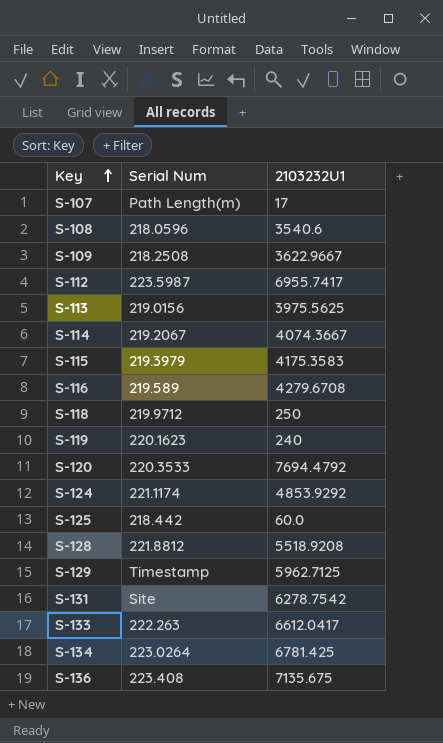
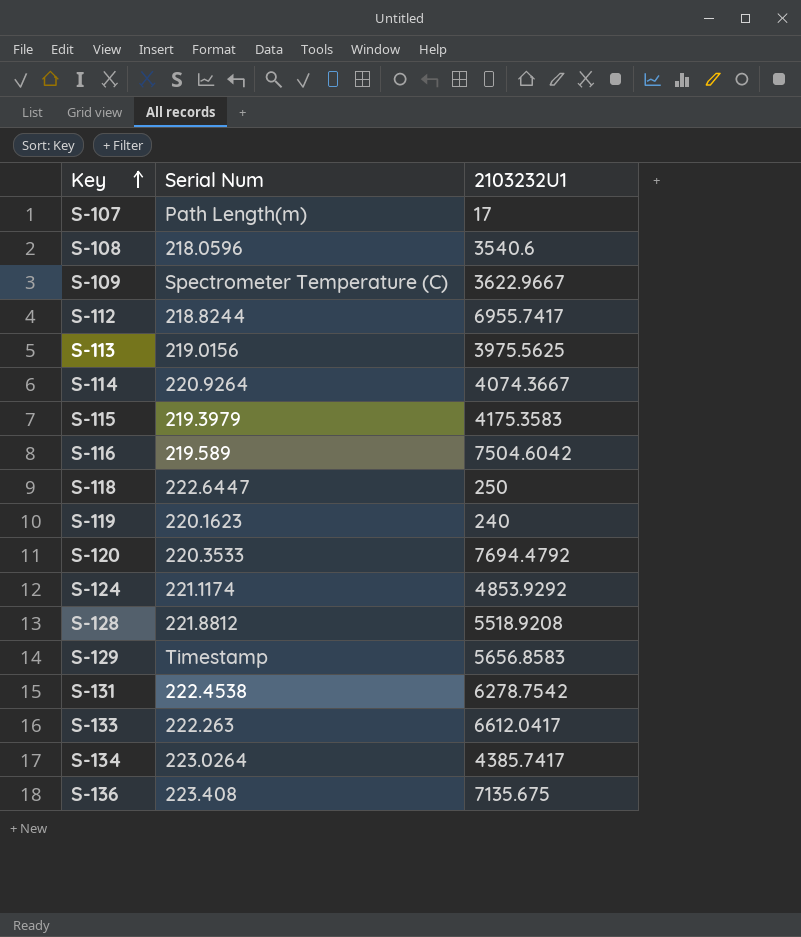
row S-125: 218.442 | 60.0 -> none
S-109 | Serial Num: 218.2508 -> Spectrometer Temperature (C)
S-112 | Serial Num: 223.5987 -> 218.8244
S-114 | Serial Num: 219.2067 -> 220.9264
S-116 | 2103232U1: 4279.6708 -> 7504.6042
S-118 | Serial Num: 219.9712 -> 222.6447
S-129 | 2103232U1: 5962.7125 -> 5656.8583
S-131 | Serial Num: Site -> 222.4538
S-134 | 2103232U1: 6781.425 -> 4385.7417

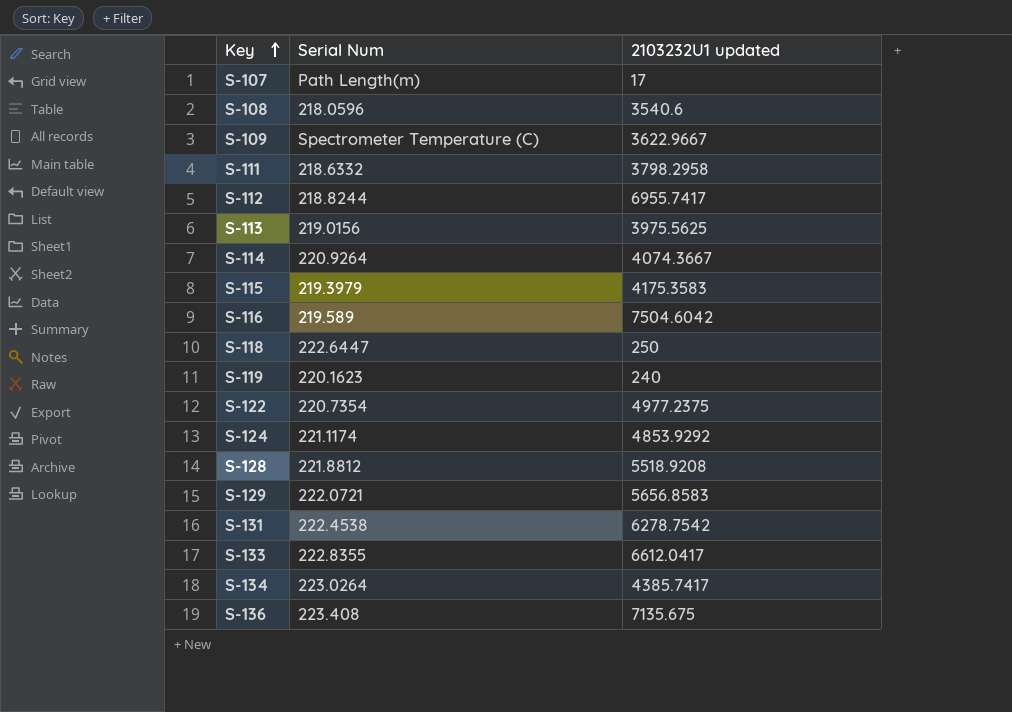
column name: 2103232U1 -> 2103232U1 updated
row S-120: 220.3533 | 7694.4792 -> none
row S-111: none -> 218.6332 | 3798.2958
row S-122: none -> 220.7354 | 4977.2375
S-129 | Serial Num: Timestamp -> 222.0721
S-133 | Serial Num: 222.263 -> 222.8355

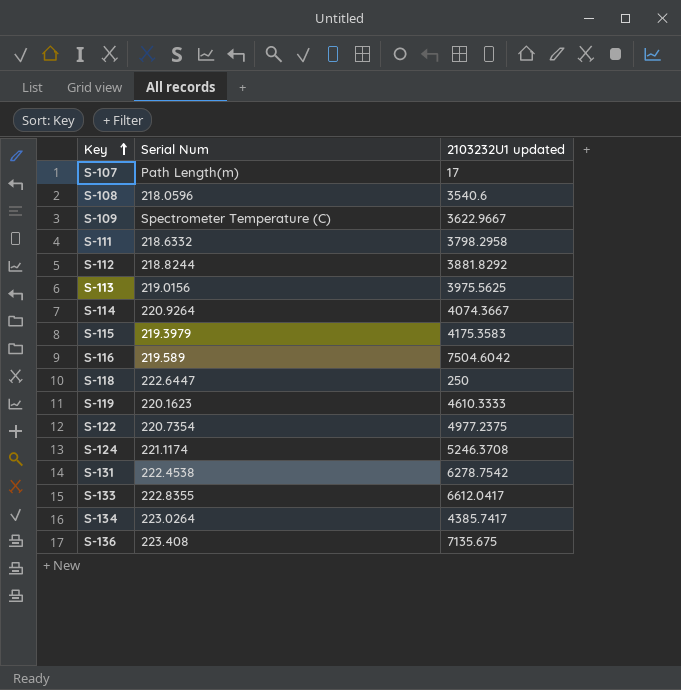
row S-128: 221.8812 | 5518.9208 -> none
row S-129: 222.0721 | 5656.8583 -> none
S-112 | 2103232U1 updated: 6955.7417 -> 3881.8292
S-119 | 2103232U1 updated: 240 -> 4610.3333
S-124 | 2103232U1 updated: 4853.9292 -> 5246.3708

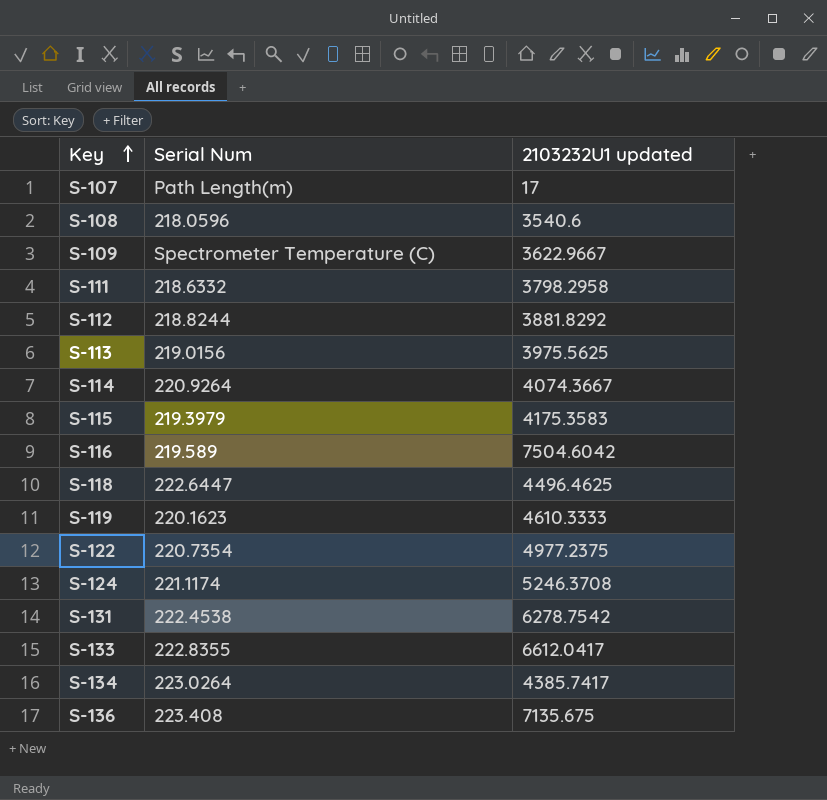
S-118 | 2103232U1 updated: 250 -> 4496.4625

